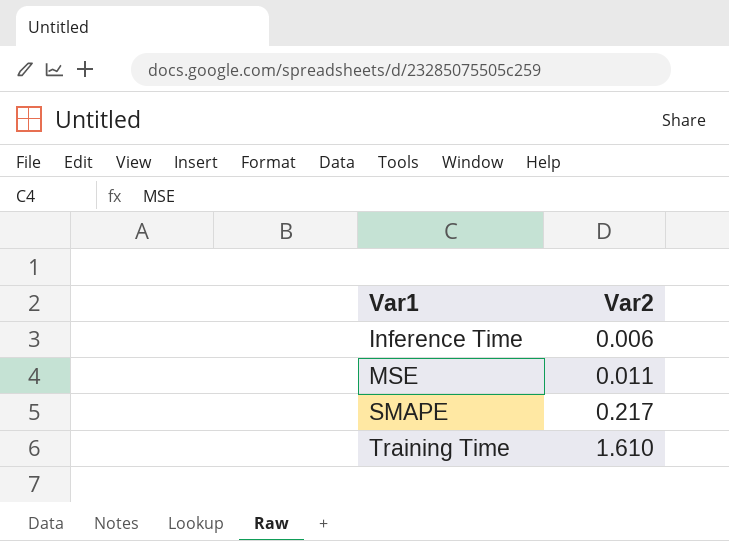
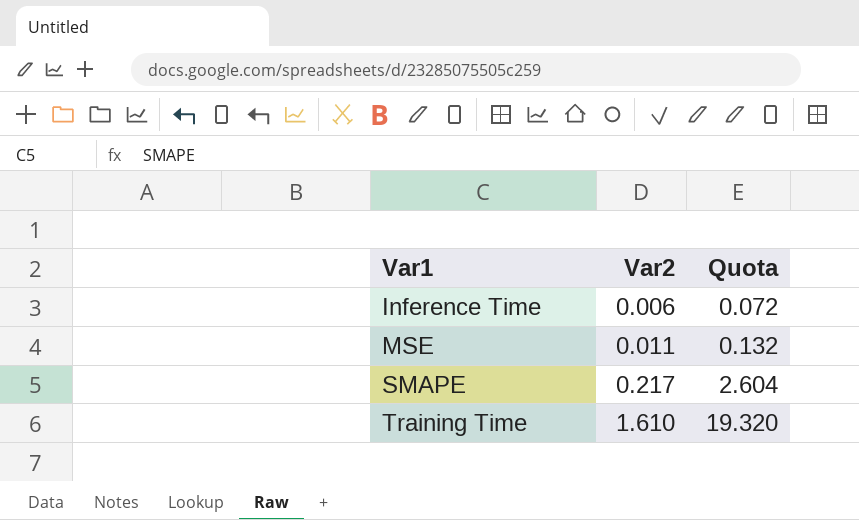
column Quota | formula: none -> [Var2] * 12

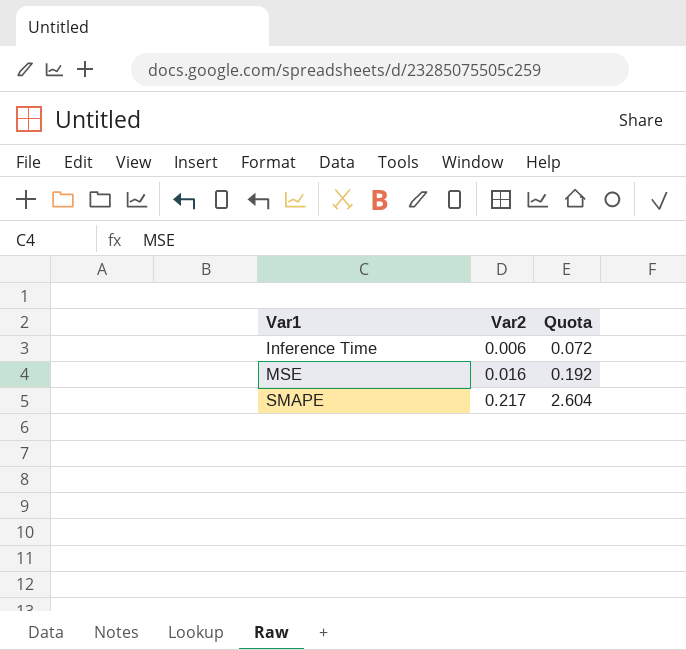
row Training Time: 1.610 | 19.320 -> none
MSE | Var2: 0.011 -> 0.016
MSE | Quota: 0.132 -> 0.192

